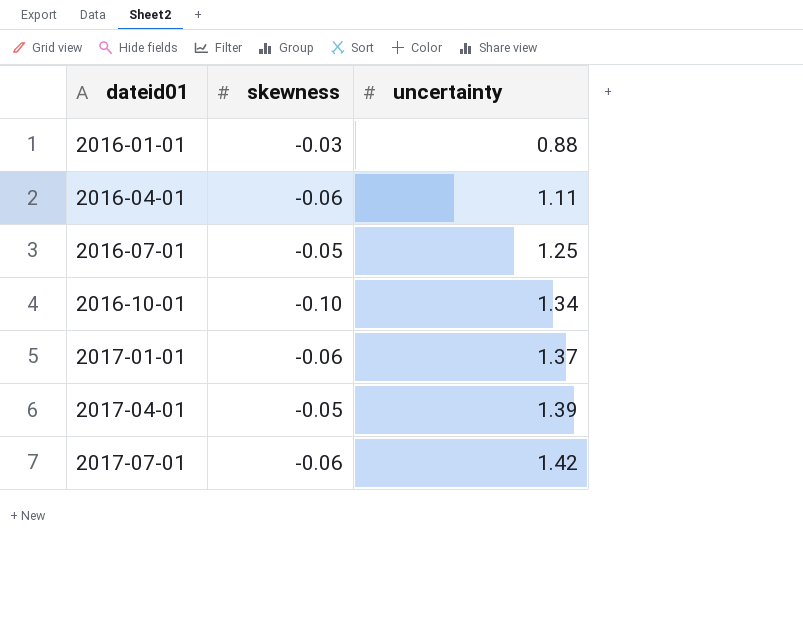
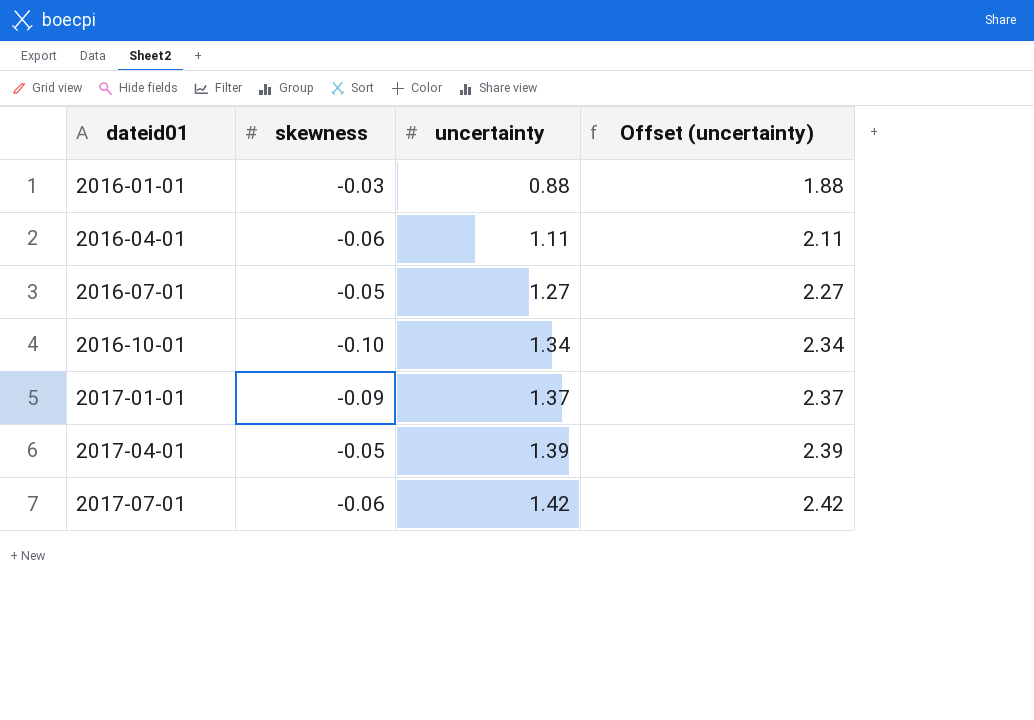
column Offset (uncertainty) | formula: none -> [uncertainty] + 1
2016-07-01 | uncertainty: 1.25 -> 1.27
2017-01-01 | skewness: -0.06 -> -0.09

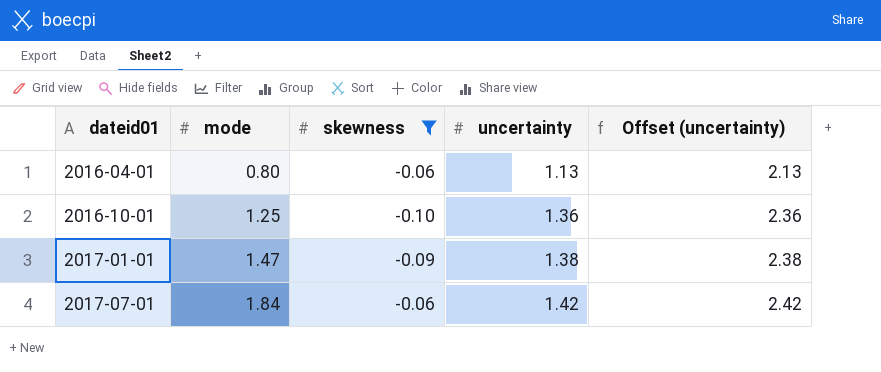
filter: none -> skewness <= -0.06
column mode | position: none -> 2
2016-04-01 | uncertainty: 1.11 -> 1.13
2016-04-01 | Offset (uncertainty): 2.11 -> 2.13
2016-10-01 | uncertainty: 1.34 -> 1.36
2016-10-01 | Offset (uncertainty): 2.34 -> 2.36
2017-01-01 | uncertainty: 1.37 -> 1.38
2017-01-01 | Offset (uncertainty): 2.37 -> 2.38

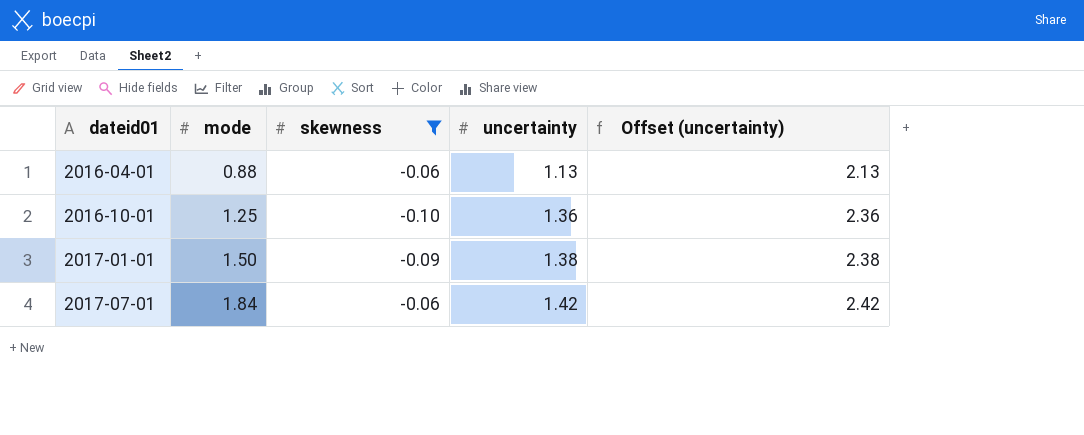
2016-04-01 | mode: 0.80 -> 0.88
2017-01-01 | mode: 1.47 -> 1.50

